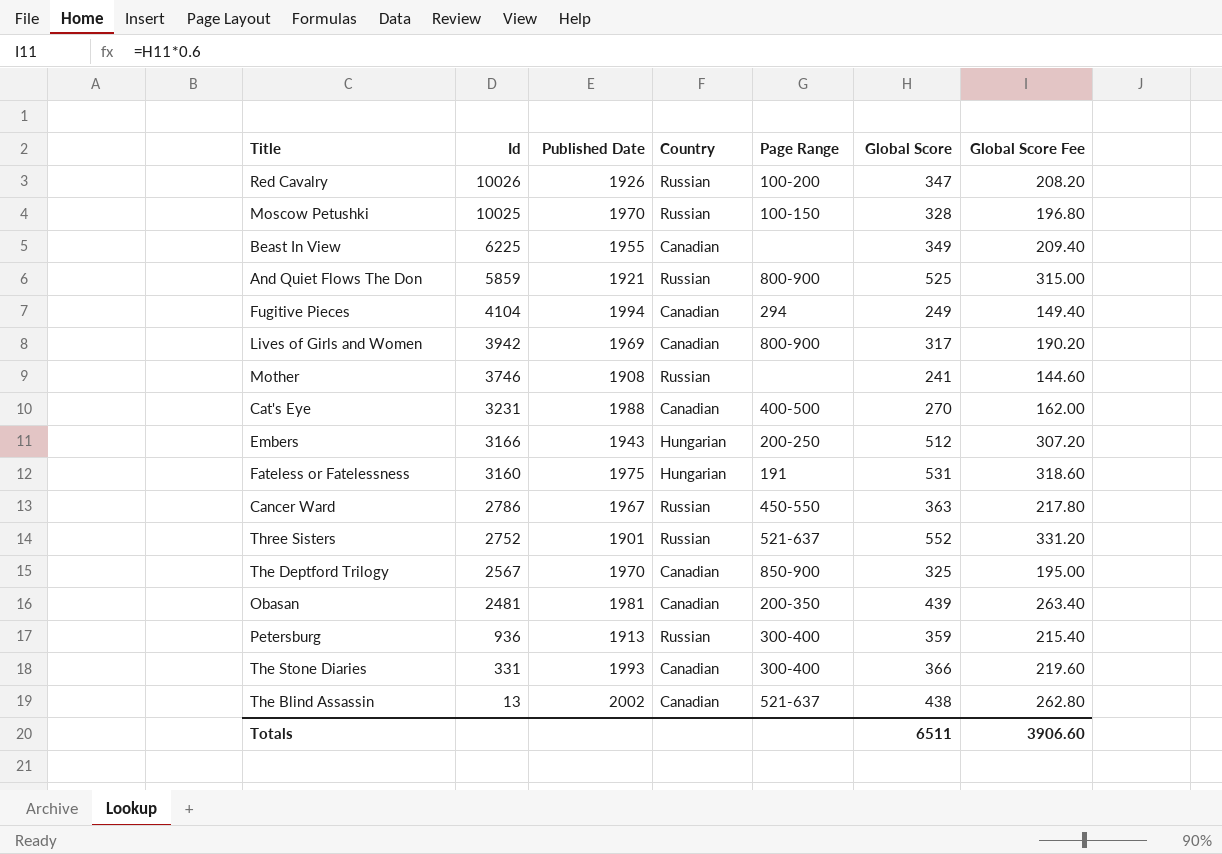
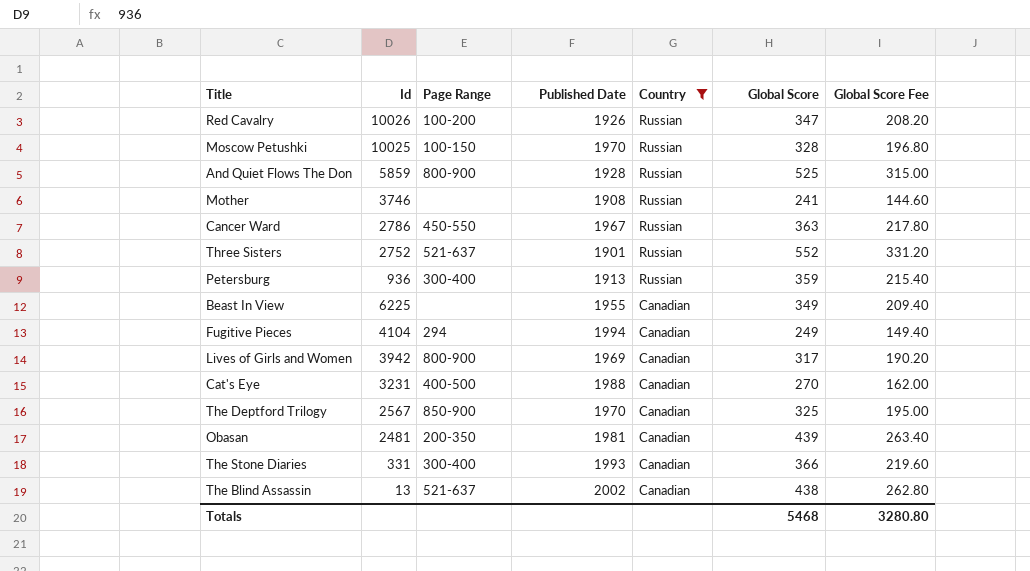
filter: none -> Country != Hungarian
row order: Id descending -> Country descending
column Page Range | position: 5 -> 3
And Quiet Flows The Don | Published Date: 1921 -> 1928
Totals | Global Score: 6511 -> 5468
Totals | Global Score Fee: 3906.60 -> 3280.80

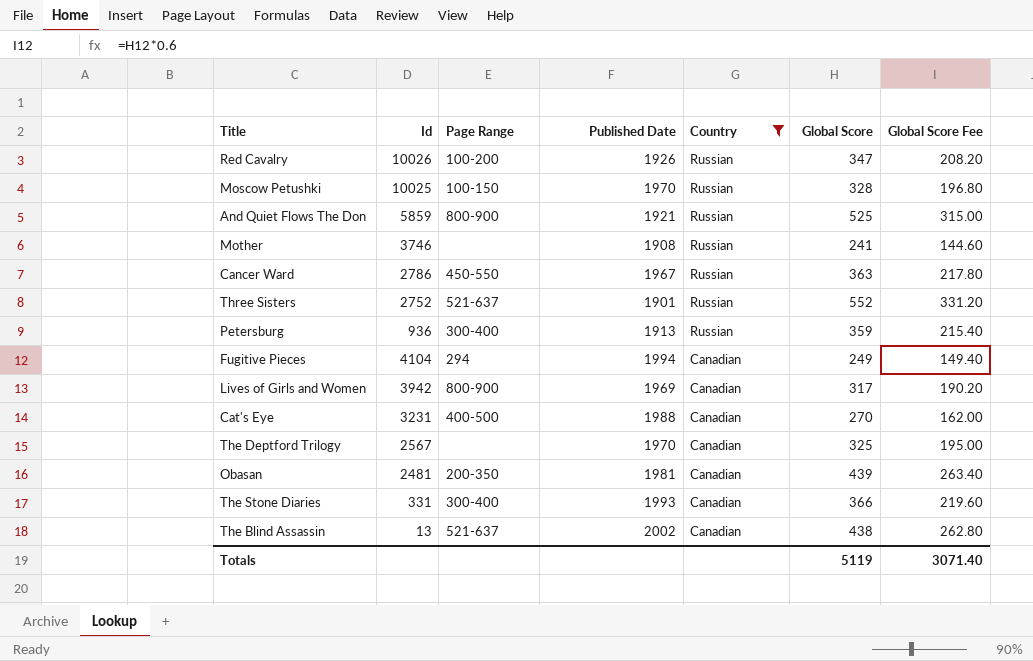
row Beast In View: 6225 | none | 1955 | Canadian | 349 | 209.40 -> none
And Quiet Flows The Don | Published Date: 1928 -> 1921
The Deptford Trilogy | Page Range: 850-900 -> none
Totals | Global Score: 5468 -> 5119
Totals | Global Score Fee: 3280.80 -> 3071.40

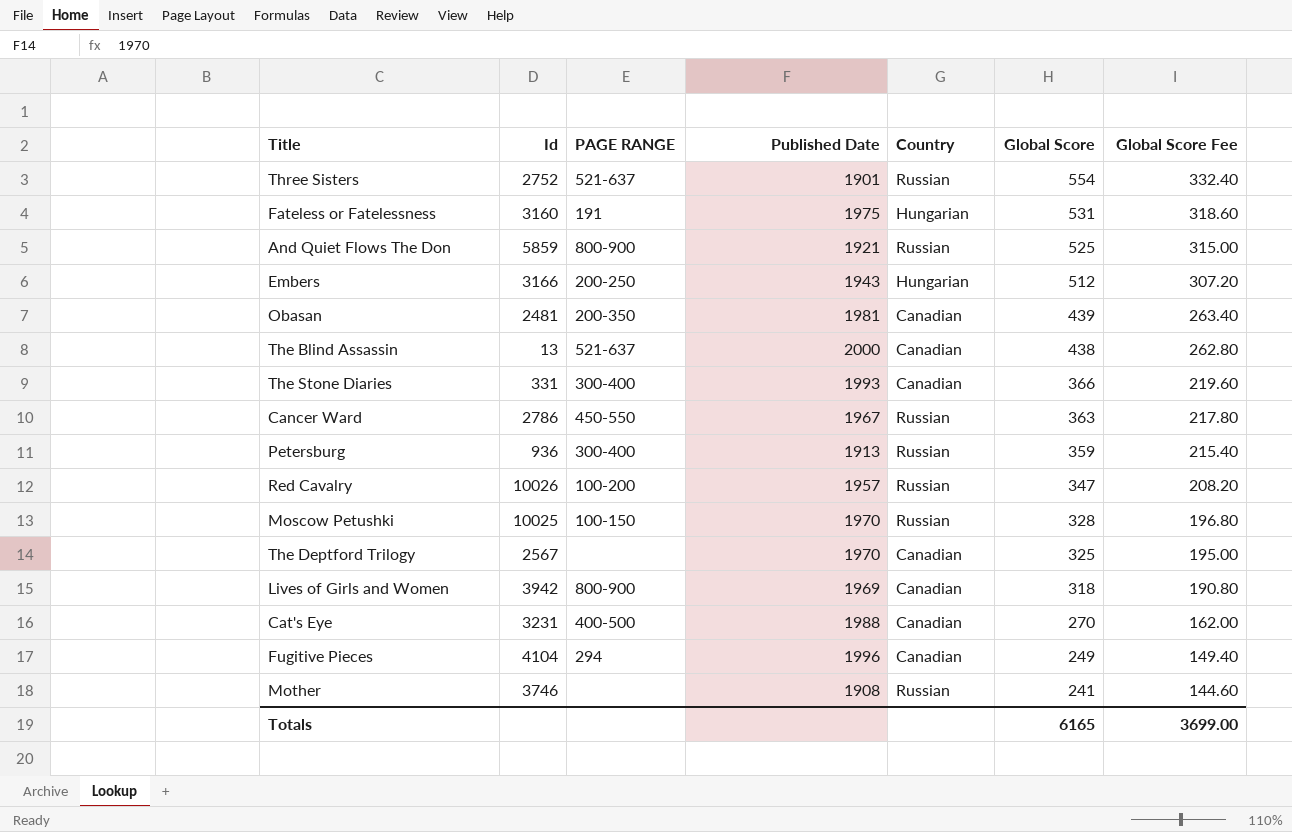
filter: Country != Hungarian -> none
row order: Country descending -> Global Score descending
column name: Page Range -> PAGE RANGE
Three Sisters | Global Score: 552 -> 554
Three Sisters | Global Score Fee: 331.20 -> 332.40
The Blind Assassin | Published Date: 2002 -> 2000
Red Cavalry | Published Date: 1926 -> 1957
Lives of Girls and Women | Global Score: 317 -> 318
Lives of Girls and Women | Global Score Fee: 190.20 -> 190.80
Fugitive Pieces | Published Date: 1994 -> 1996
Totals | Global Score: 5119 -> 6165
Totals | Global Score Fee: 3071.40 -> 3699.00

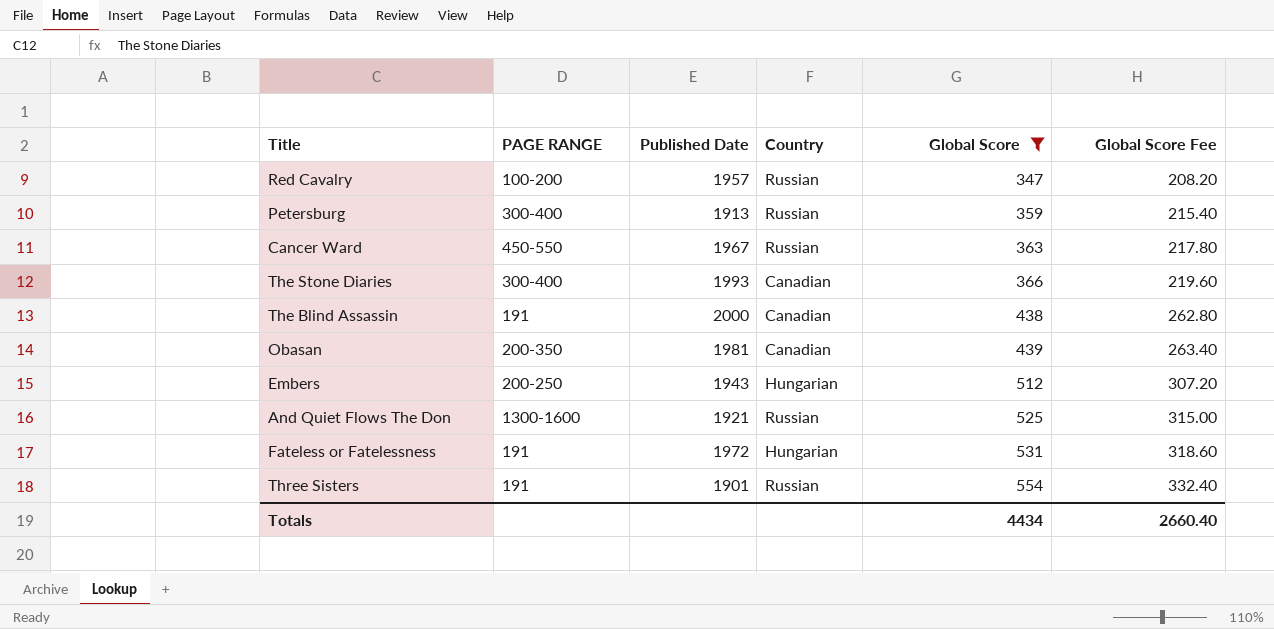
filter: none -> Global Score >= 347
row order: Global Score descending -> Global Score ascending
column Id | position: 2 -> none
The Blind Assassin | PAGE RANGE: 521-637 -> 191
And Quiet Flows The Don | PAGE RANGE: 800-900 -> 1300-1600
Fateless or Fatelessness | Published Date: 1975 -> 1972
Three Sisters | PAGE RANGE: 521-637 -> 191
Totals | Global Score: 6165 -> 4434
Totals | Global Score Fee: 3699.00 -> 2660.40

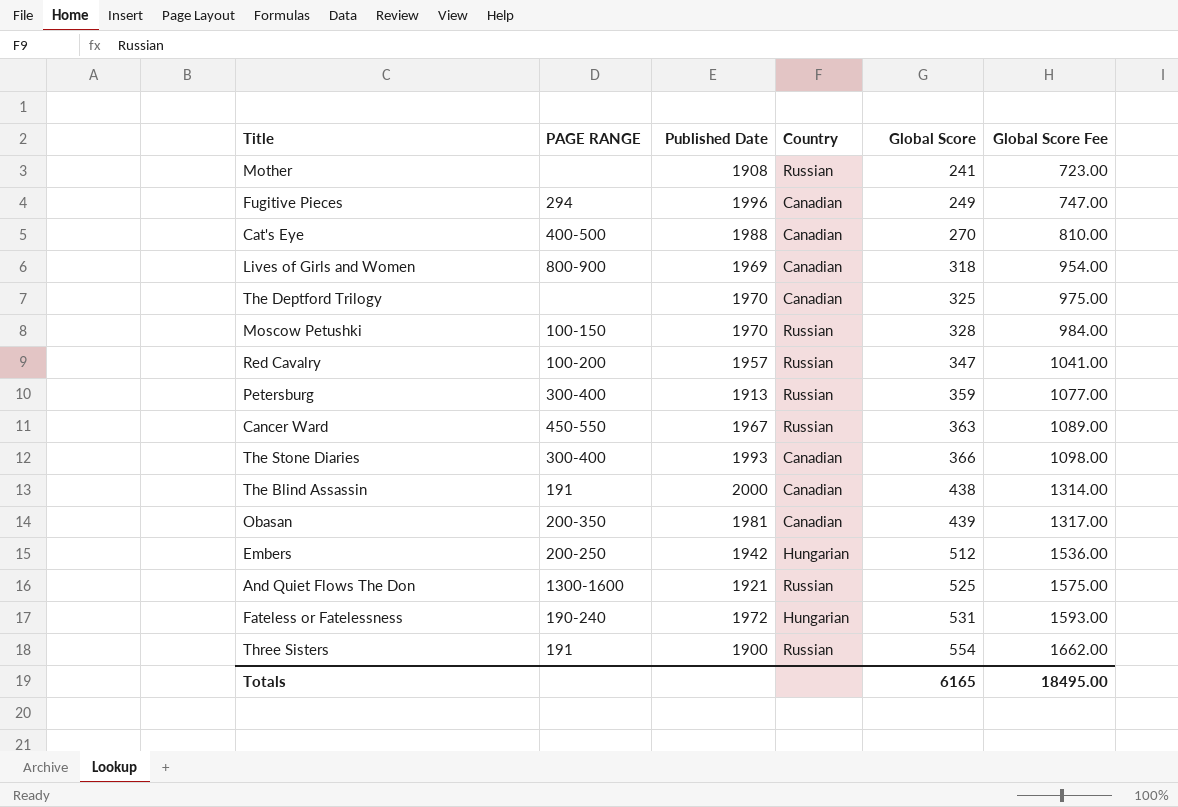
filter: Global Score >= 347 -> none
column Global Score Fee | formula: [Global Score] * 0.6 -> [Global Score] * 3
Embers | Published Date: 1943 -> 1942
Fateless or Fatelessness | PAGE RANGE: 191 -> 190-240
Three Sisters | Published Date: 1901 -> 1900
Totals | Global Score: 4434 -> 6165
Totals | Global Score Fee: 2660.40 -> 18495.00

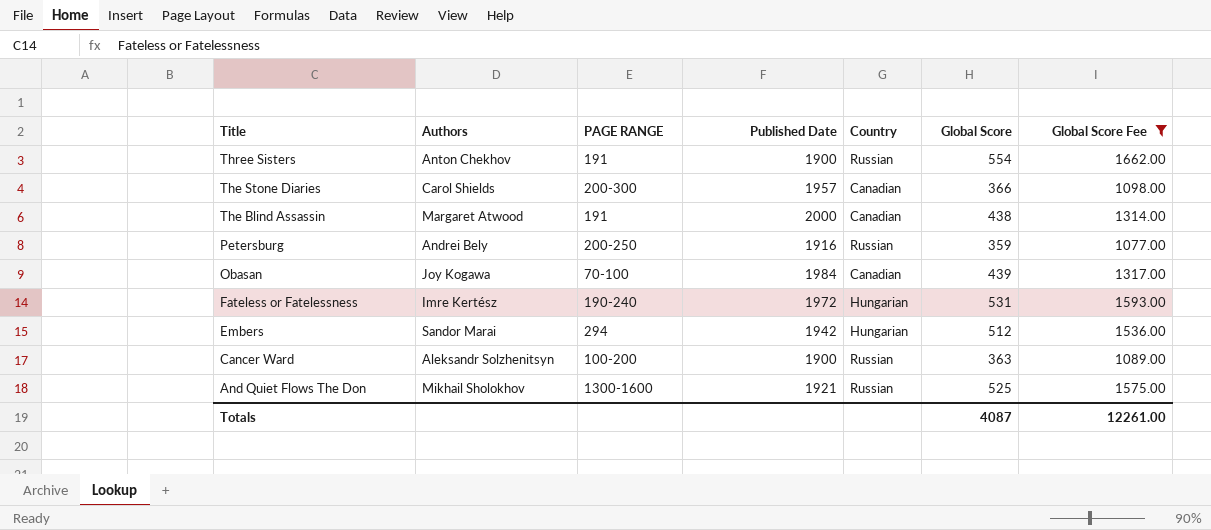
filter: none -> Global Score Fee >= 1077.00
row order: Global Score ascending -> Title descending
column Authors | position: none -> 2
The Stone Diaries | PAGE RANGE: 300-400 -> 200-300
The Stone Diaries | Published Date: 1993 -> 1957
Petersburg | PAGE RANGE: 300-400 -> 200-250
Petersburg | Published Date: 1913 -> 1916
Obasan | PAGE RANGE: 200-350 -> 70-100
Obasan | Published Date: 1981 -> 1984
Embers | PAGE RANGE: 200-250 -> 294
Cancer Ward | PAGE RANGE: 450-550 -> 100-200
Cancer Ward | Published Date: 1967 -> 1900
Totals | Global Score: 6165 -> 4087
Totals | Global Score Fee: 18495.00 -> 12261.00

